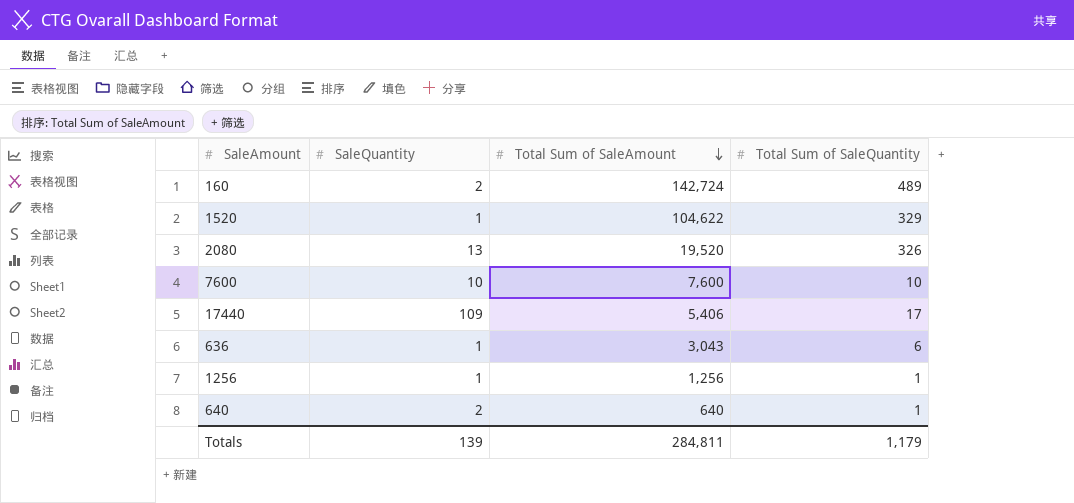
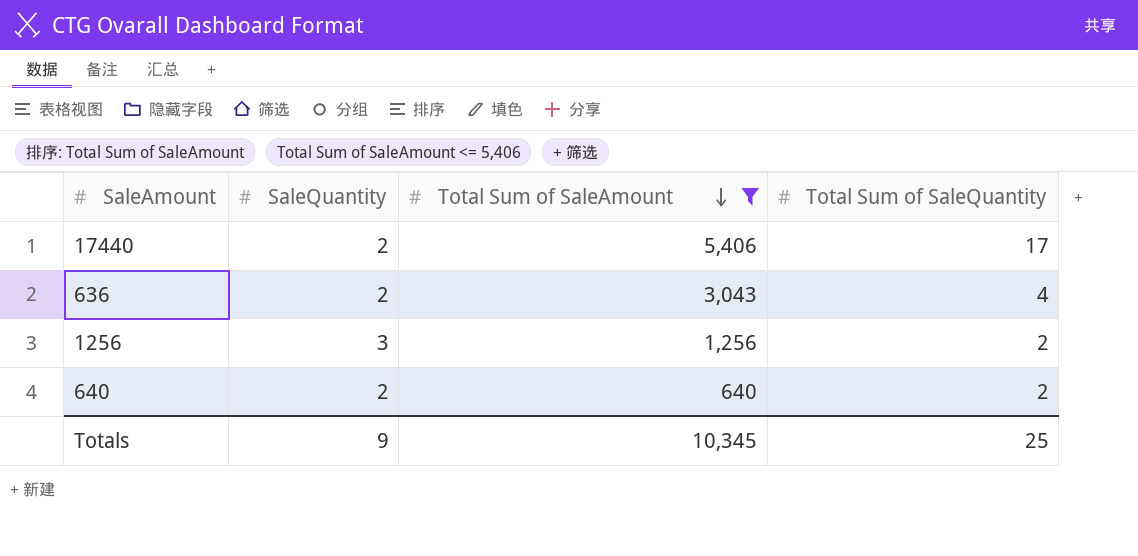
filter: none -> Total Sum of SaleAmount <= 5,406
17440 | SaleQuantity: 109 -> 2
636 | SaleQuantity: 1 -> 2
636 | Total Sum of SaleQuantity: 6 -> 4
1256 | SaleQuantity: 1 -> 3
1256 | Total Sum of SaleQuantity: 1 -> 2
640 | Total Sum of SaleQuantity: 1 -> 2
Totals | SaleQuantity: 139 -> 9
Totals | Total Sum of SaleAmount: 284,811 -> 10,345
Totals | Total Sum of SaleQuantity: 1,179 -> 25

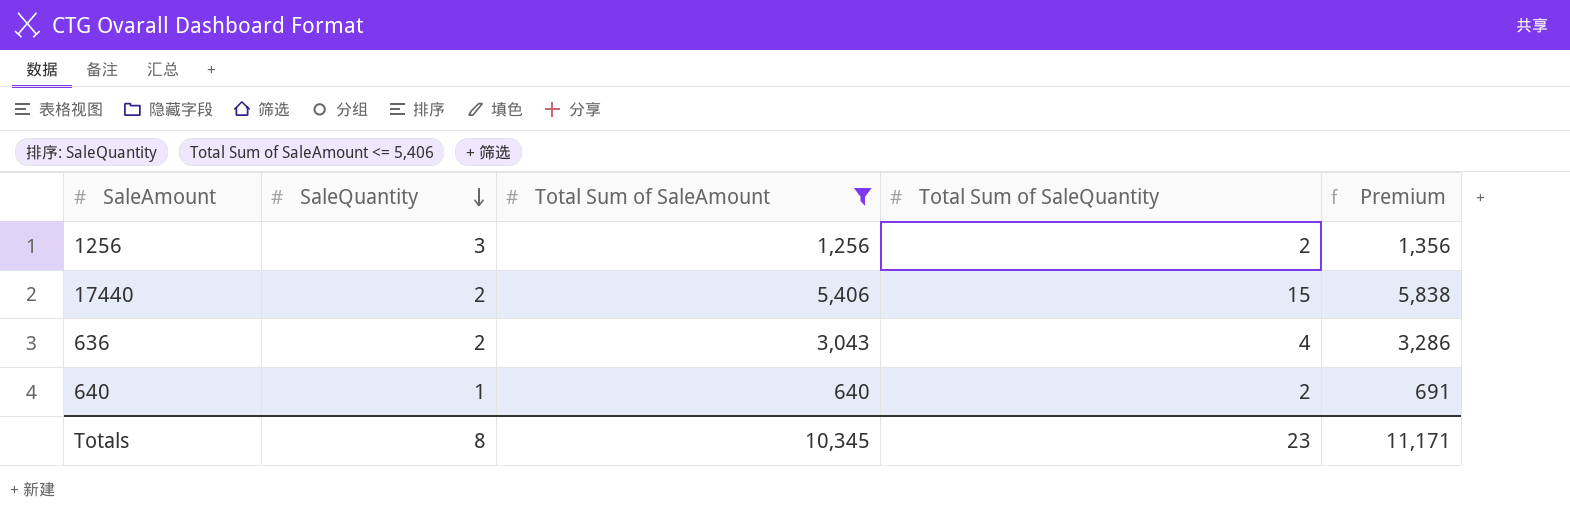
row order: Total Sum of SaleAmount descending -> SaleQuantity descending
column Premium | formula: none -> [Total Sum of SaleAmount] * 1.08
17440 | Total Sum of SaleQuantity: 17 -> 15
640 | SaleQuantity: 2 -> 1
Totals | SaleQuantity: 9 -> 8
Totals | Total Sum of SaleQuantity: 25 -> 23

